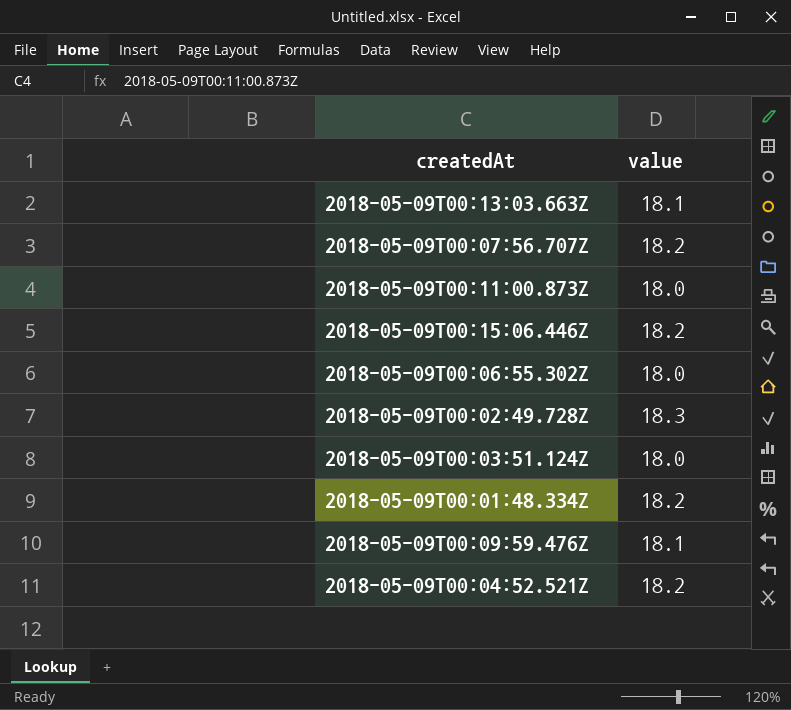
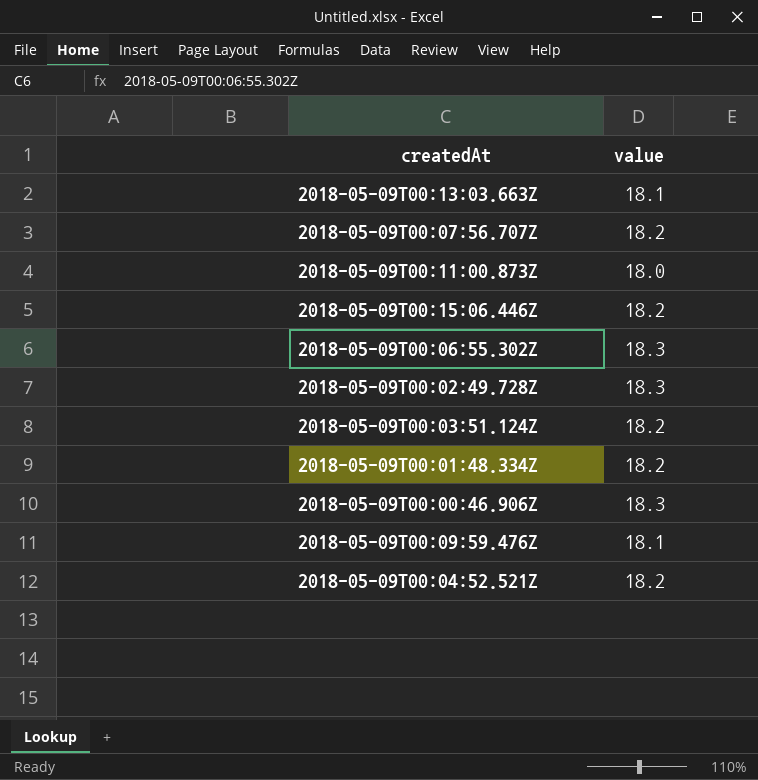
2018-05-09T00:06:55.302Z | value: 18.0 -> 18.3
2018-05-09T00:03:51.124Z | value: 18.0 -> 18.2
row 2018-05-09T00:00:46.906Z: none -> 18.3

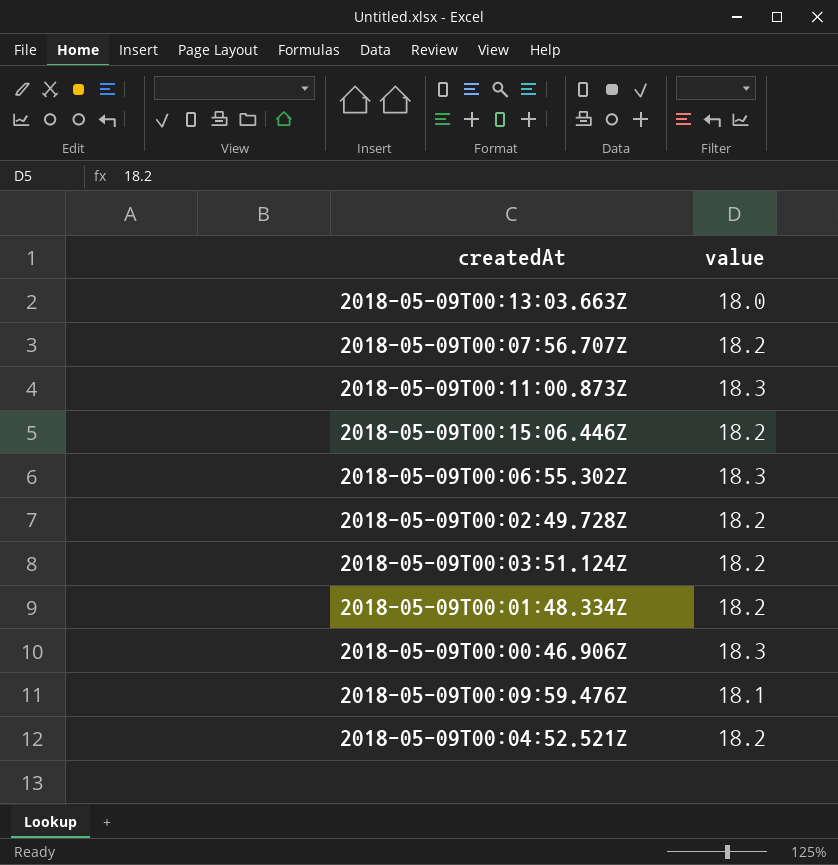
2018-05-09T00:13:03.663Z | value: 18.1 -> 18.0
2018-05-09T00:11:00.873Z | value: 18.0 -> 18.3
2018-05-09T00:02:49.728Z | value: 18.3 -> 18.2

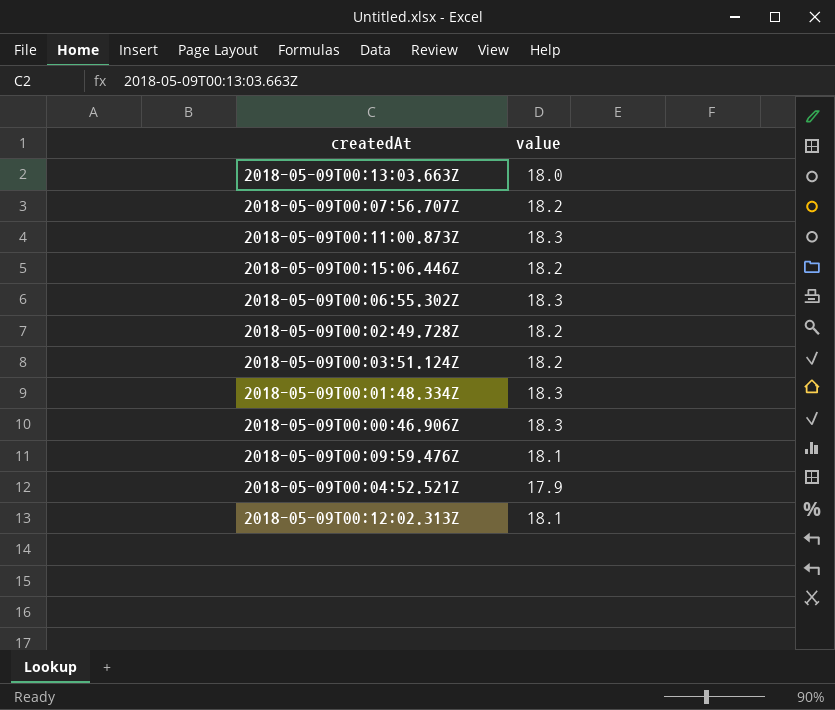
2018-05-09T00:01:48.334Z | value: 18.2 -> 18.3
2018-05-09T00:04:52.521Z | value: 18.2 -> 17.9
row 2018-05-09T00:12:02.313Z: none -> 18.1

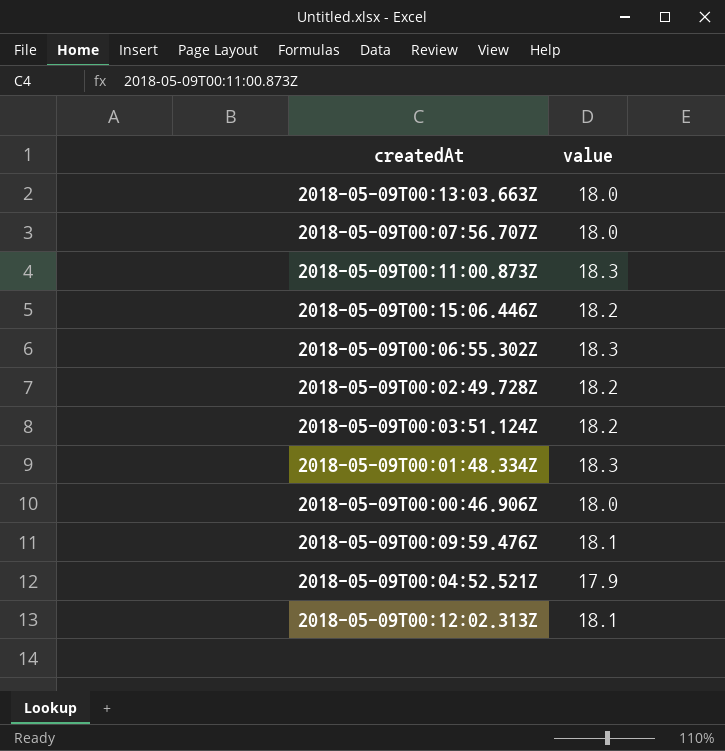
2018-05-09T00:07:56.707Z | value: 18.2 -> 18.0
2018-05-09T00:00:46.906Z | value: 18.3 -> 18.0

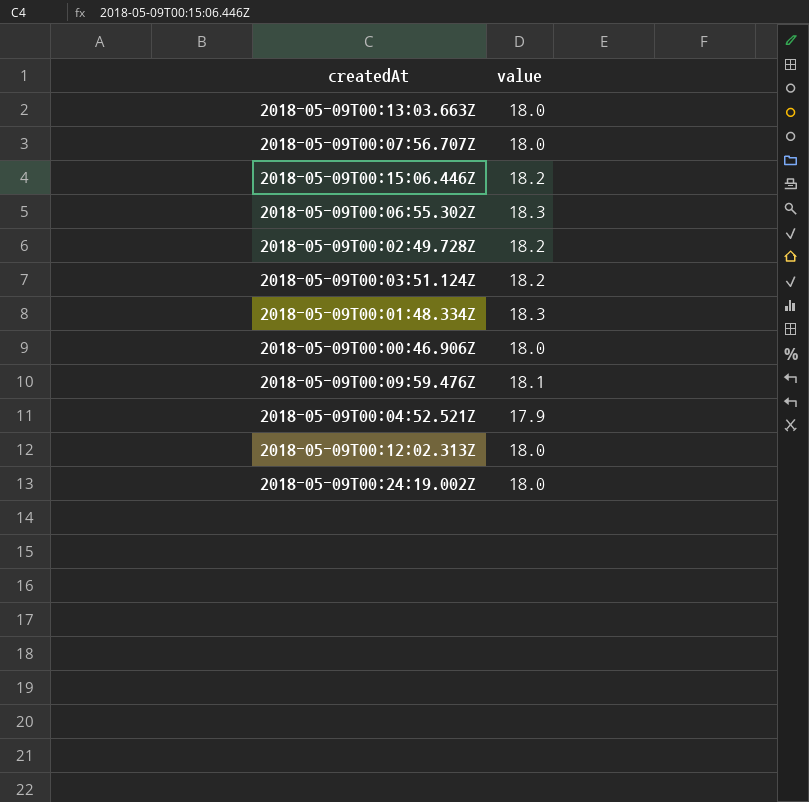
row 2018-05-09T00:11:00.873Z: 18.3 -> none
2018-05-09T00:12:02.313Z | value: 18.1 -> 18.0
row 2018-05-09T00:24:19.002Z: none -> 18.0

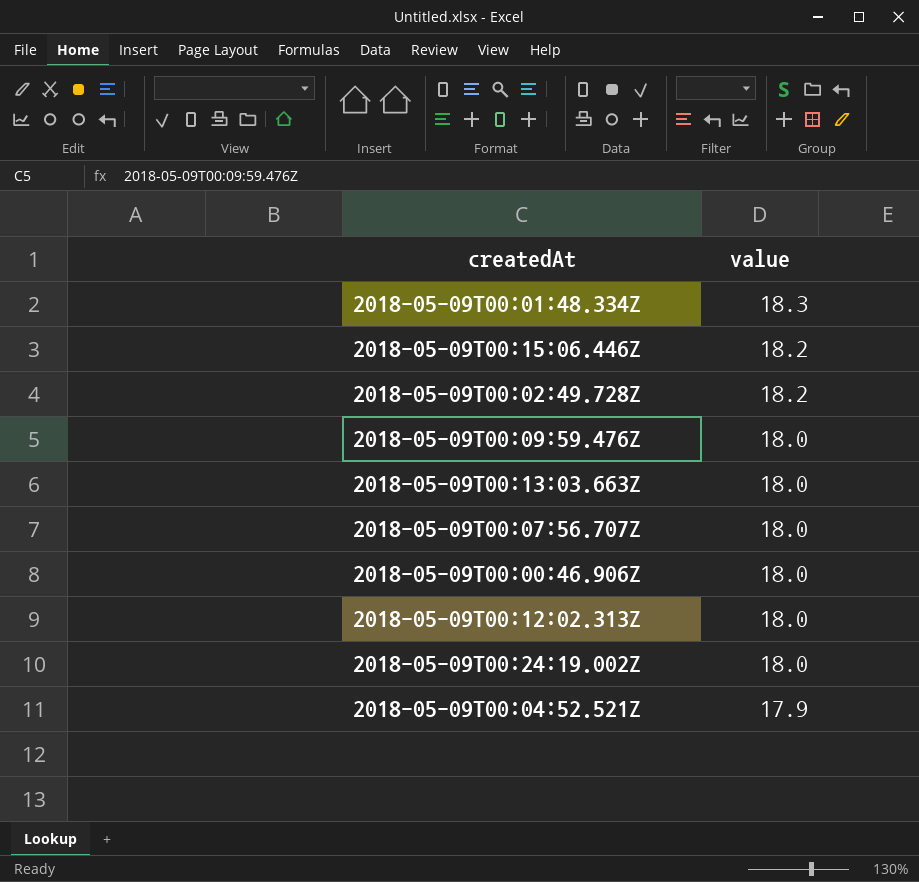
row order: none -> value descending
row 2018-05-09T00:06:55.302Z: 18.3 -> none
row 2018-05-09T00:03:51.124Z: 18.2 -> none
2018-05-09T00:09:59.476Z | value: 18.1 -> 18.0

